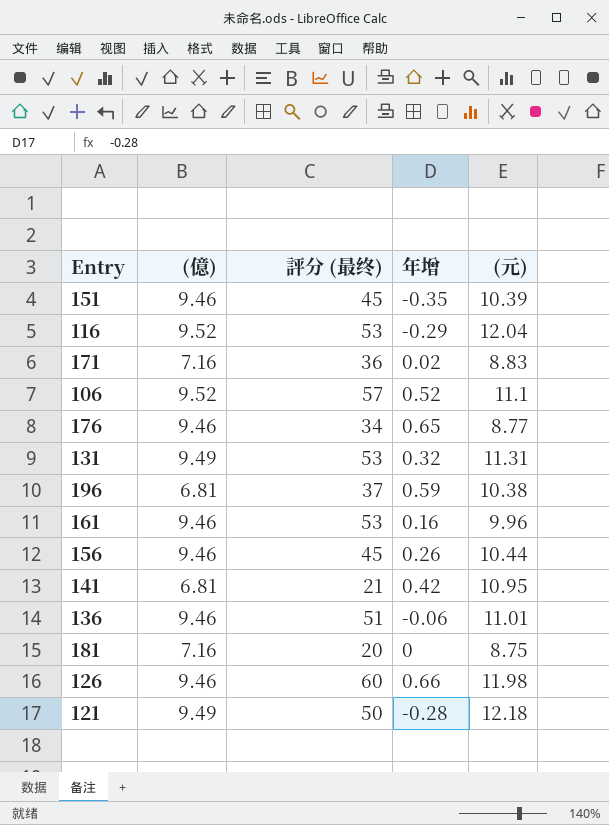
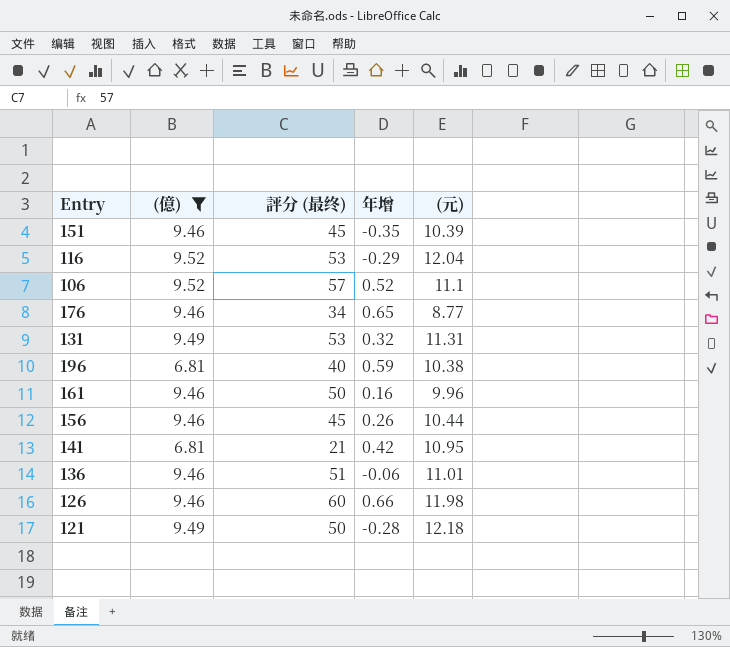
filter: none -> (億) != 7.16
196 | 評分 (最终): 37 -> 40
161 | 評分 (最终): 53 -> 50

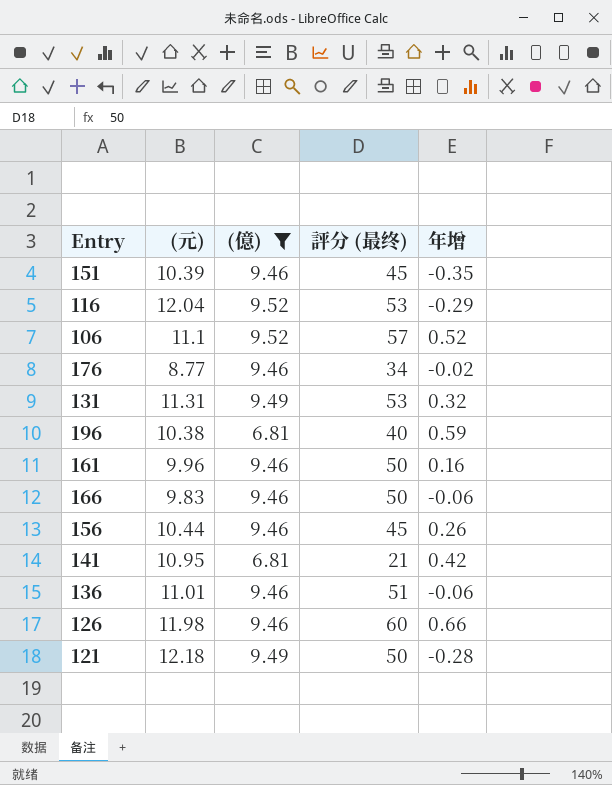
column (元) | position: 5 -> 2
176 | 年增: 0.65 -> -0.02
row 166: none -> 9.83 | 9.46 | 50 | -0.06

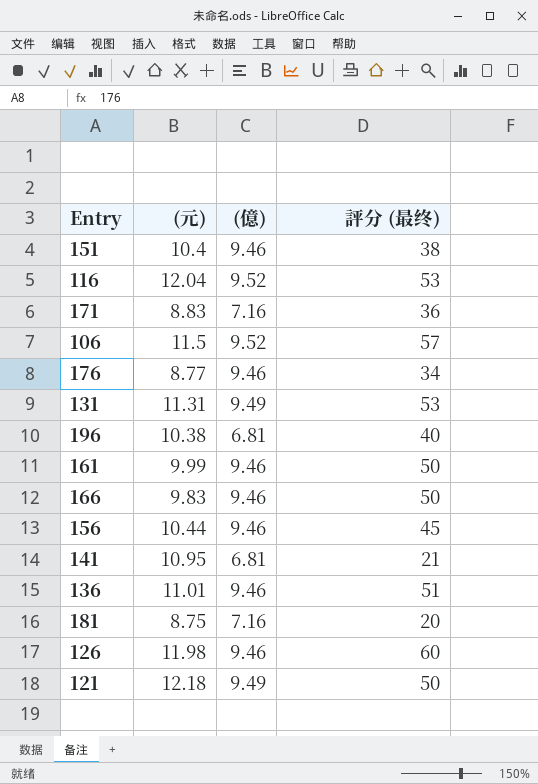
filter: (億) != 7.16 -> none
column 年增 | position: 5 -> none
151 | (元): 10.39 -> 10.4
151 | 評分 (最终): 45 -> 38
106 | (元): 11.1 -> 11.5
161 | (元): 9.96 -> 9.99

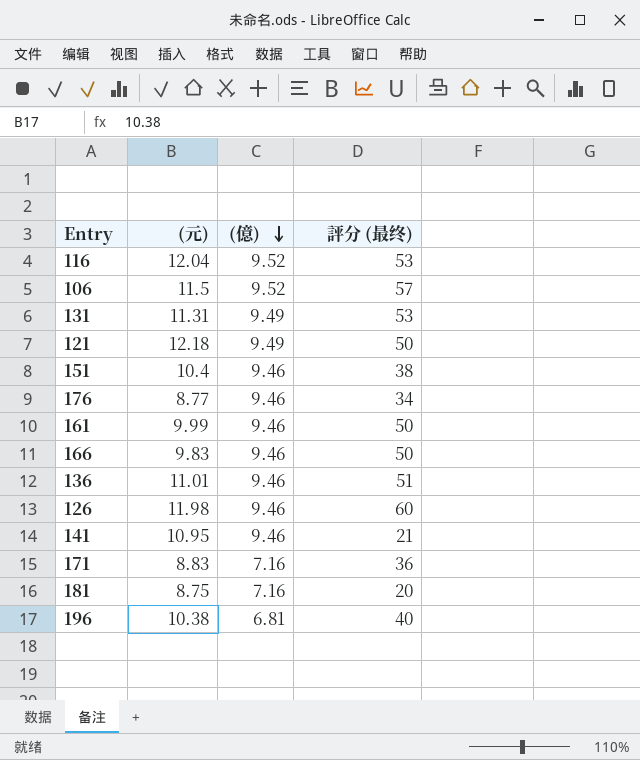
row order: none -> (億) descending
row 156: 10.44 | 9.46 | 45 -> none
141 | (億): 6.81 -> 9.46

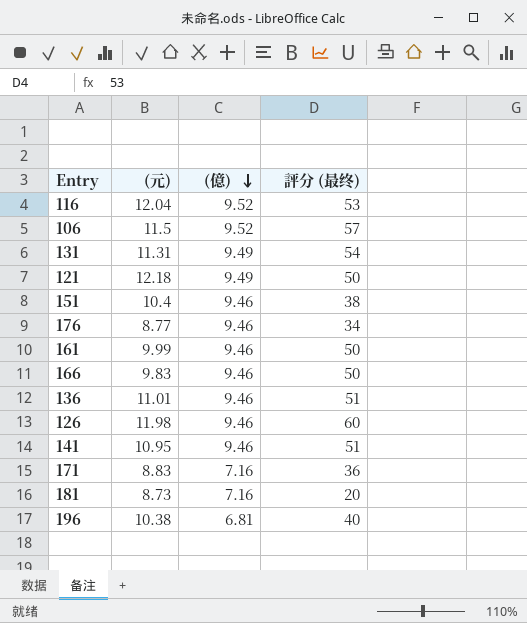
131 | 評分 (最终): 53 -> 54
141 | 評分 (最终): 21 -> 51
181 | (元): 8.75 -> 8.73

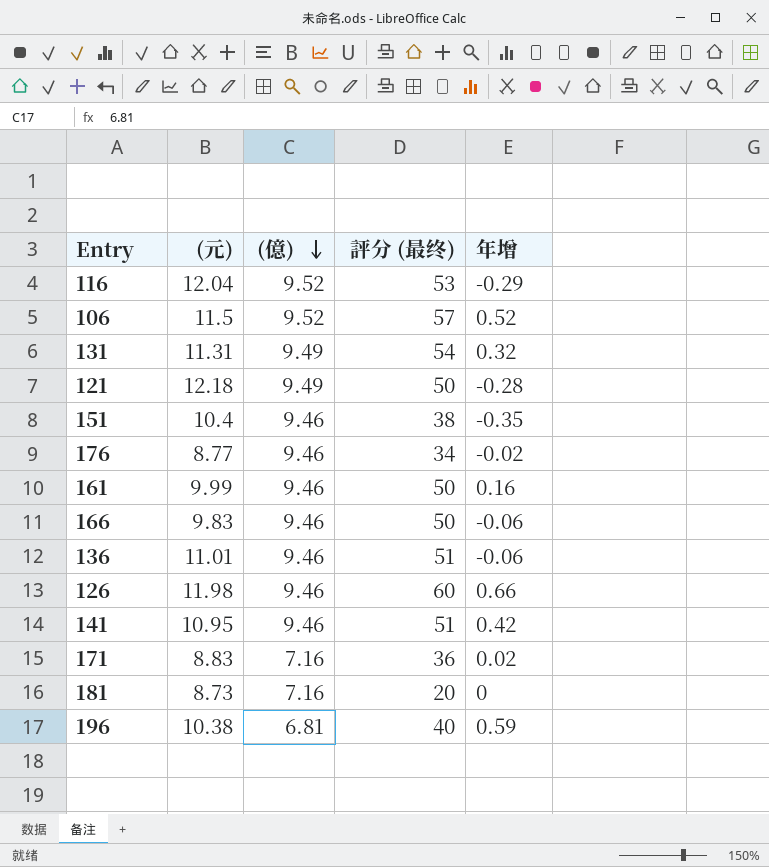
column 年增 | position: none -> 5

